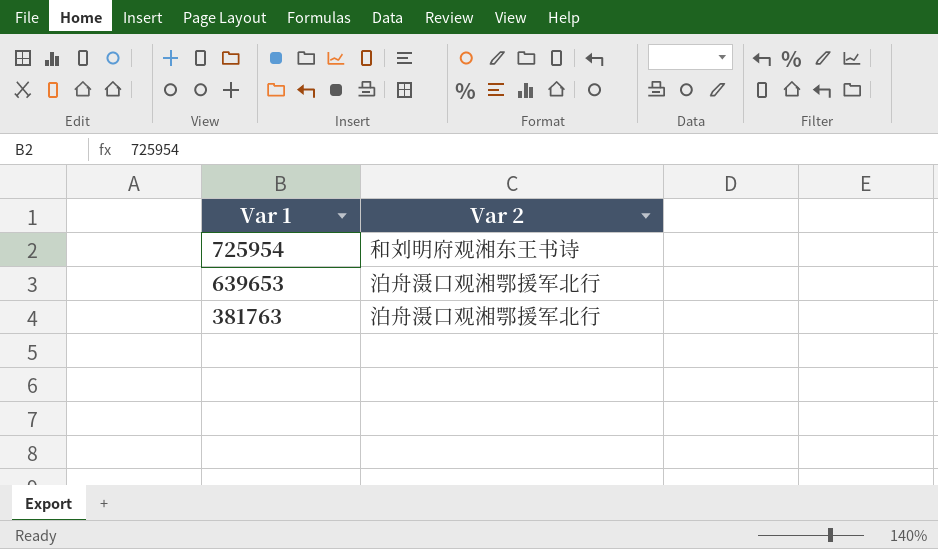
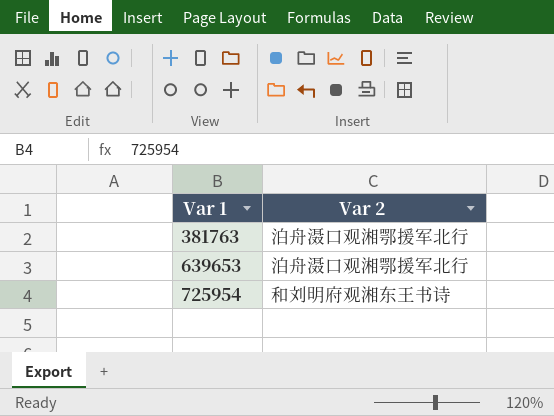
row order: Var 1 descending -> Var 1 ascending

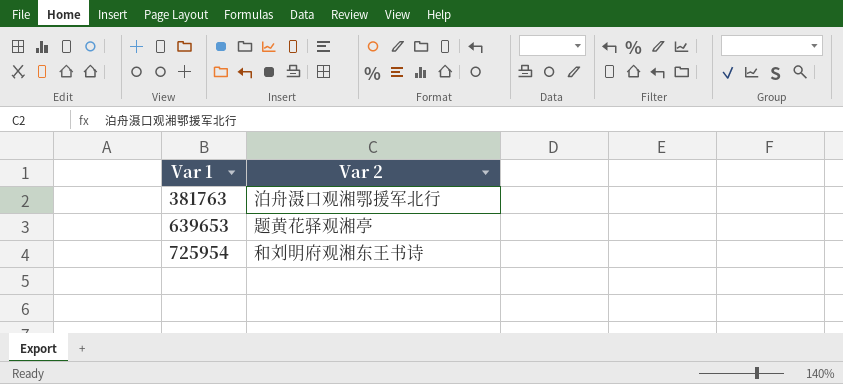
639653 | Var 2: 泊舟滠口观湘鄂援军北行 -> 题黄花驿观湘亭

